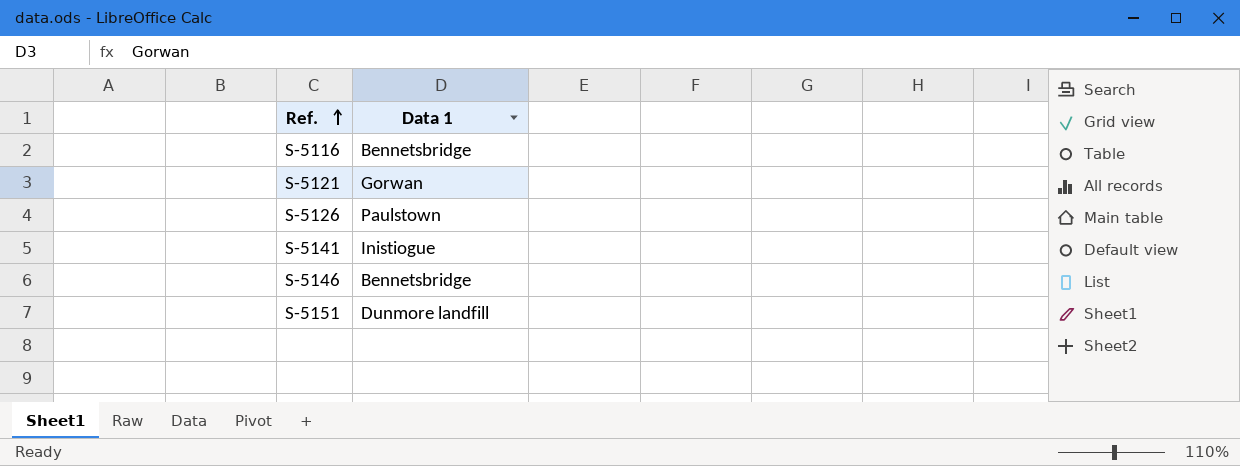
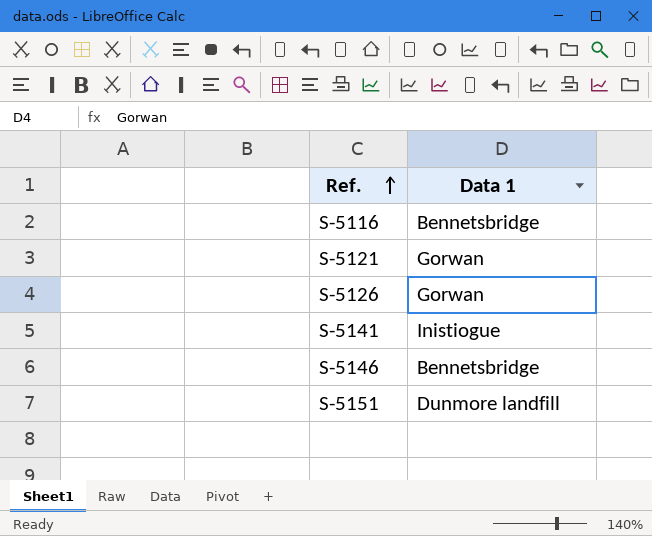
S-5126 | Data 1: Paulstown -> Gorwan

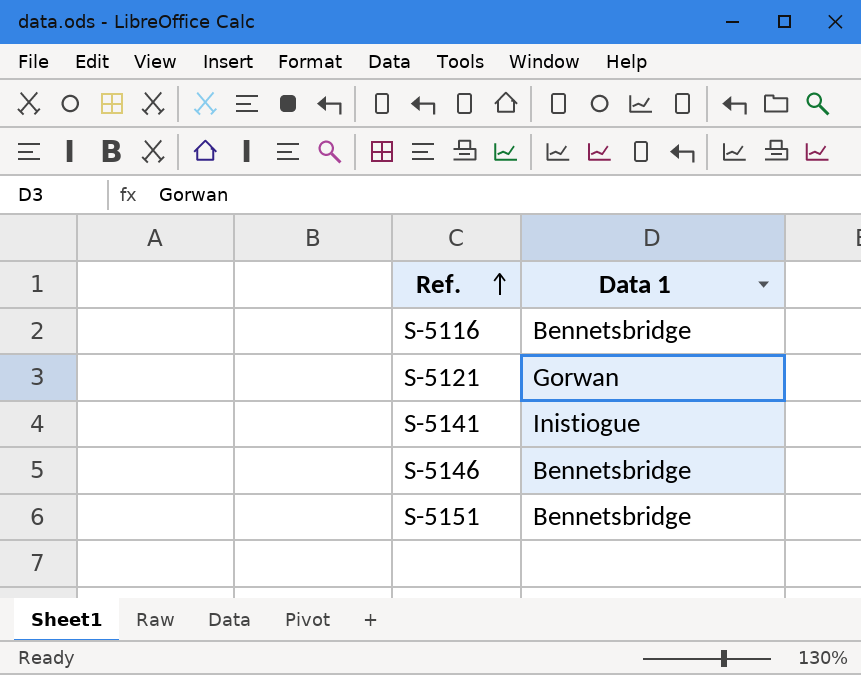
row S-5126: Gorwan -> none
S-5151 | Data 1: Dunmore landfill -> Bennetsbridge

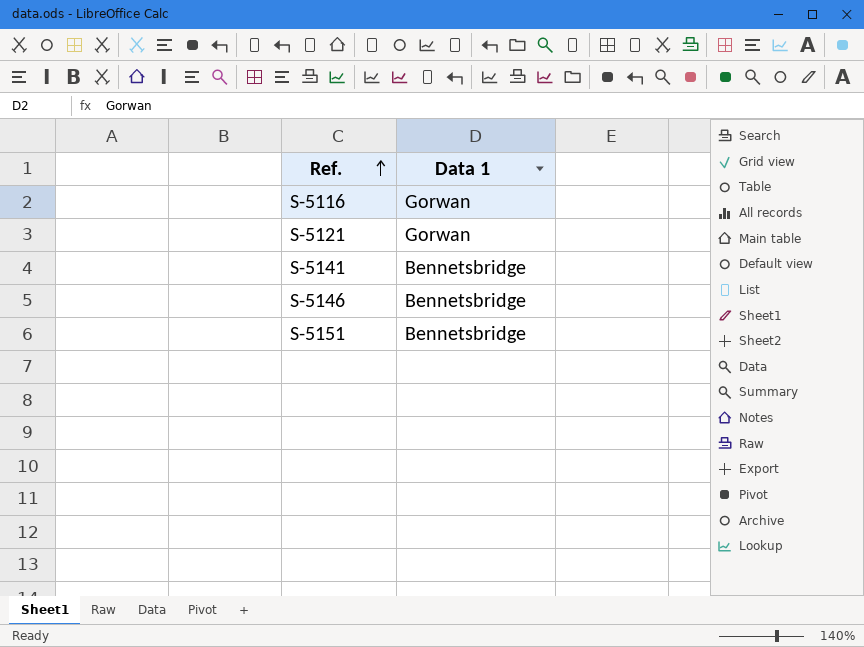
S-5116 | Data 1: Bennetsbridge -> Gorwan
S-5141 | Data 1: Inistiogue -> Bennetsbridge

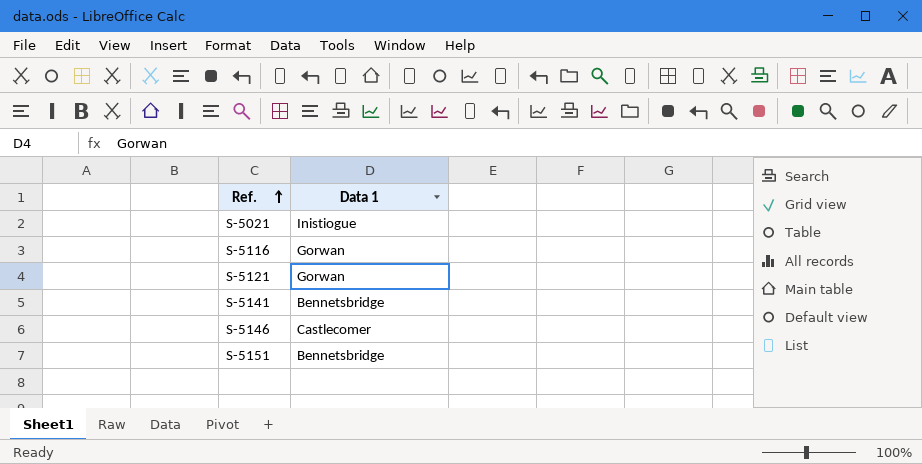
row S-5021: none -> Inistiogue
S-5146 | Data 1: Bennetsbridge -> Castlecomer

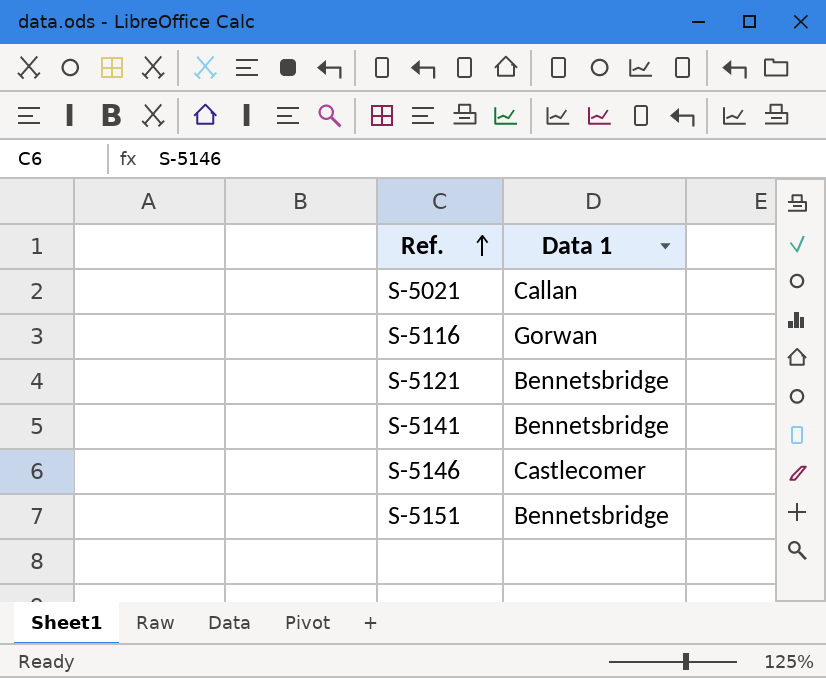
S-5021 | Data 1: Inistiogue -> Callan
S-5121 | Data 1: Gorwan -> Bennetsbridge

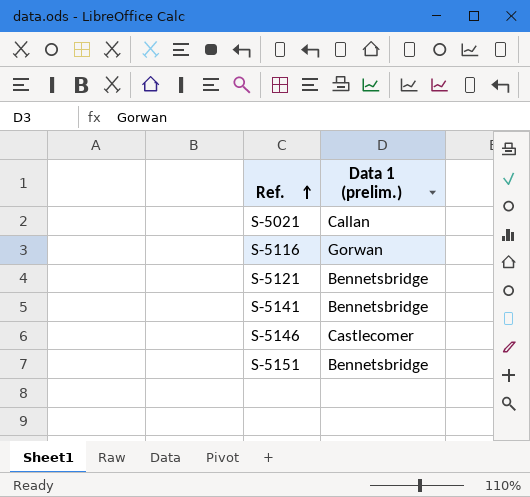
column name: Data 1 -> Data 1 (prelim.)

